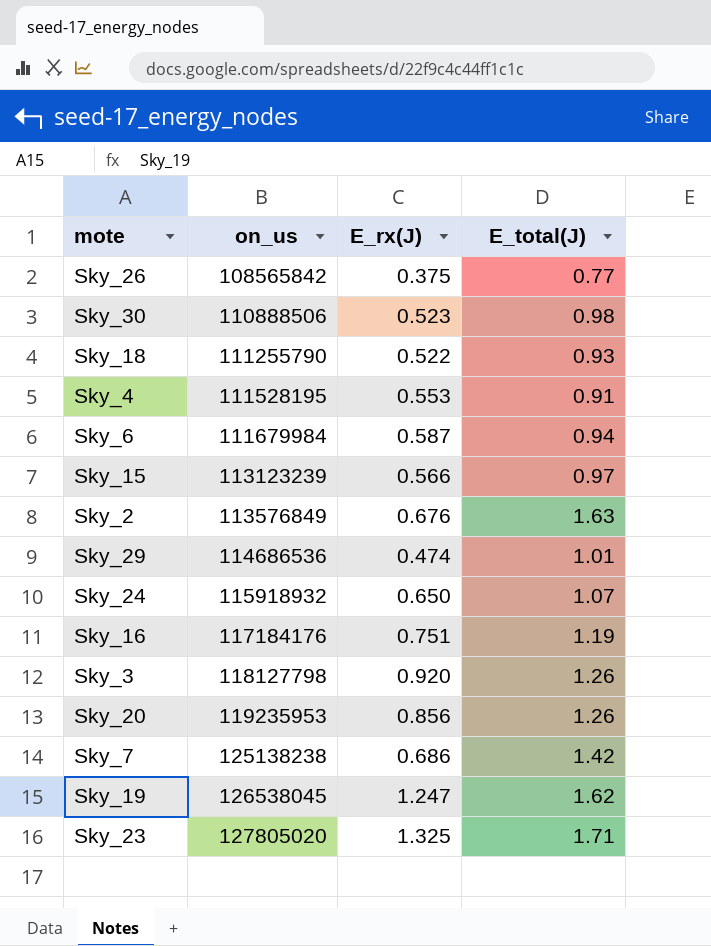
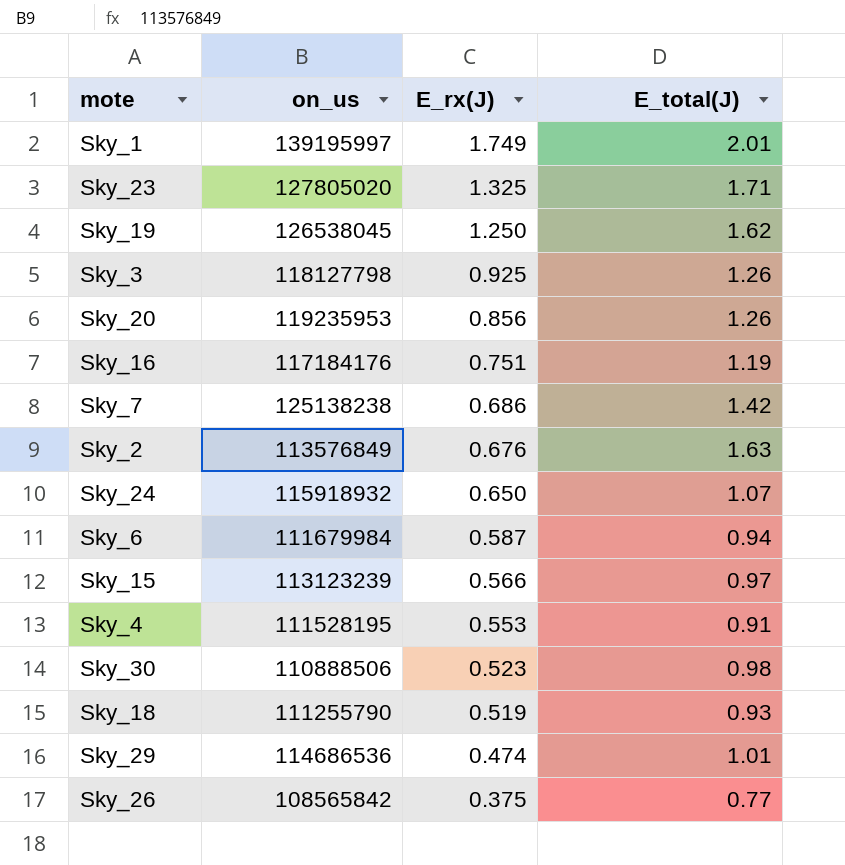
row order: on_us ascending -> E_rx(J) descending
row Sky_1: none -> 139195997 | 1.749 | 2.01
Sky_19 | E_rx(J): 1.247 -> 1.250
Sky_3 | E_rx(J): 0.920 -> 0.925
Sky_18 | E_rx(J): 0.522 -> 0.519

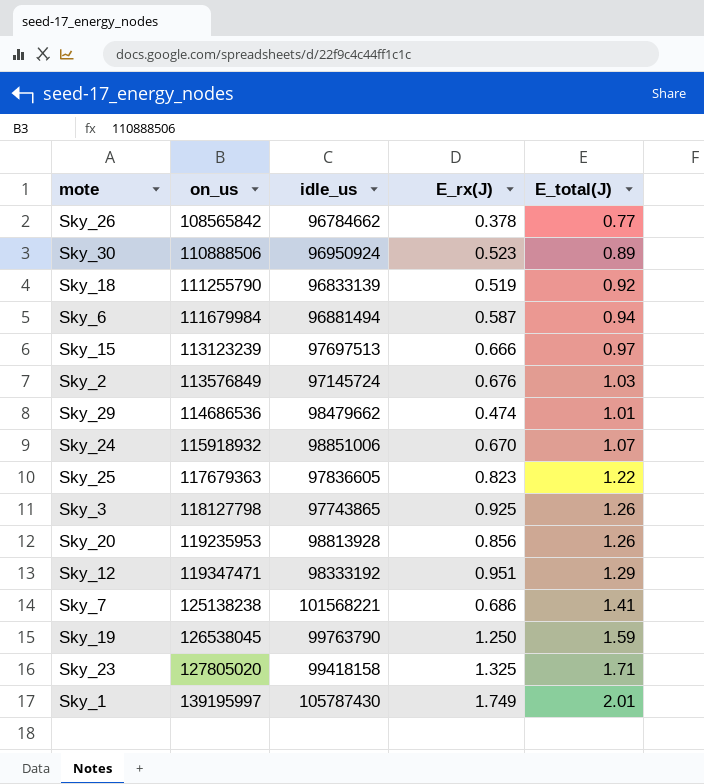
row order: E_rx(J) descending -> on_us ascending
column idle_us | position: none -> 3
row Sky_16: 117184176 | 0.751 | 1.19 -> none
row Sky_4: 111528195 | 0.553 | 0.91 -> none
Sky_26 | E_rx(J): 0.375 -> 0.378
Sky_30 | E_total(J): 0.98 -> 0.89
Sky_18 | E_total(J): 0.93 -> 0.92
Sky_15 | E_rx(J): 0.566 -> 0.666
Sky_2 | E_total(J): 1.63 -> 1.03
Sky_24 | E_rx(J): 0.650 -> 0.670
row Sky_25: none -> 117679363 | 97836605 | 0.823 | 1.22
row Sky_12: none -> 119347471 | 98333192 | 0.951 | 1.29
Sky_7 | E_total(J): 1.42 -> 1.41
Sky_19 | E_total(J): 1.62 -> 1.59

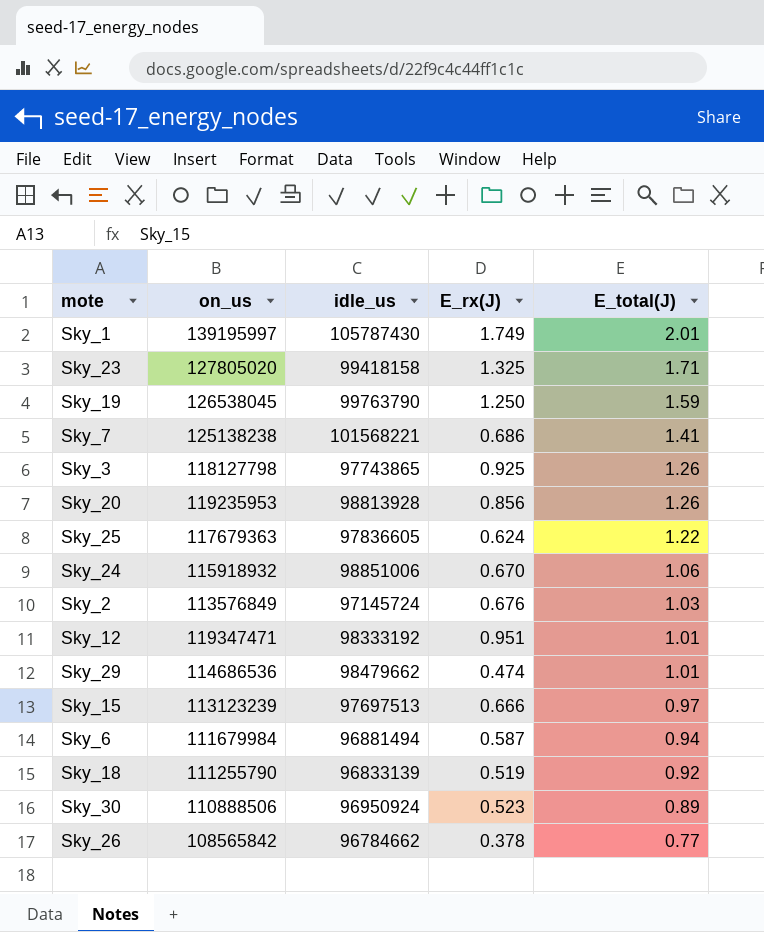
row order: on_us ascending -> E_total(J) descending
Sky_25 | E_rx(J): 0.823 -> 0.624
Sky_24 | E_total(J): 1.07 -> 1.06
Sky_12 | E_total(J): 1.29 -> 1.01

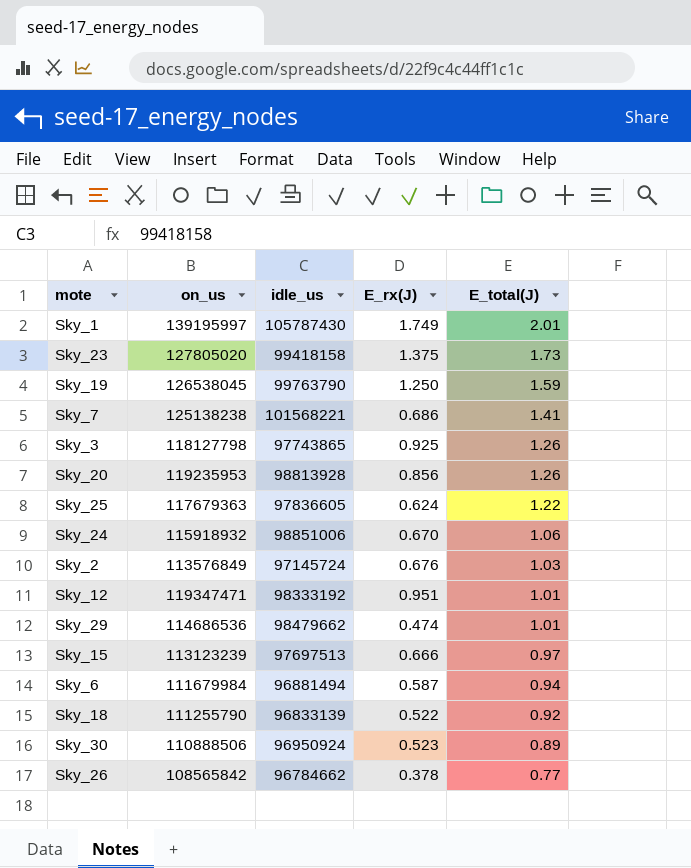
Sky_23 | E_rx(J): 1.325 -> 1.375
Sky_23 | E_total(J): 1.71 -> 1.73
Sky_18 | E_rx(J): 0.519 -> 0.522

